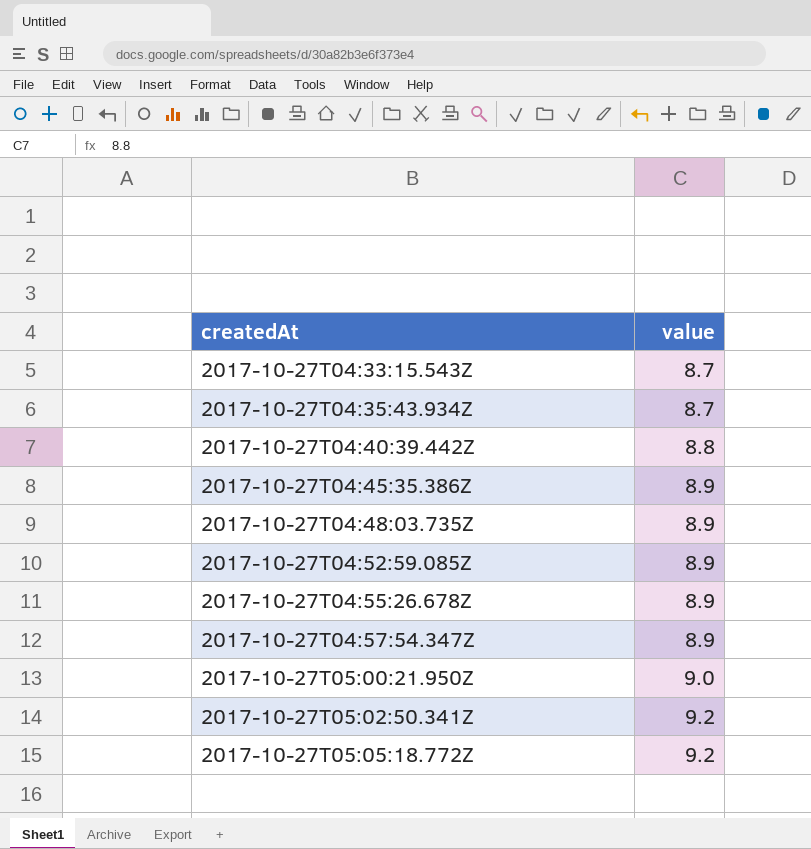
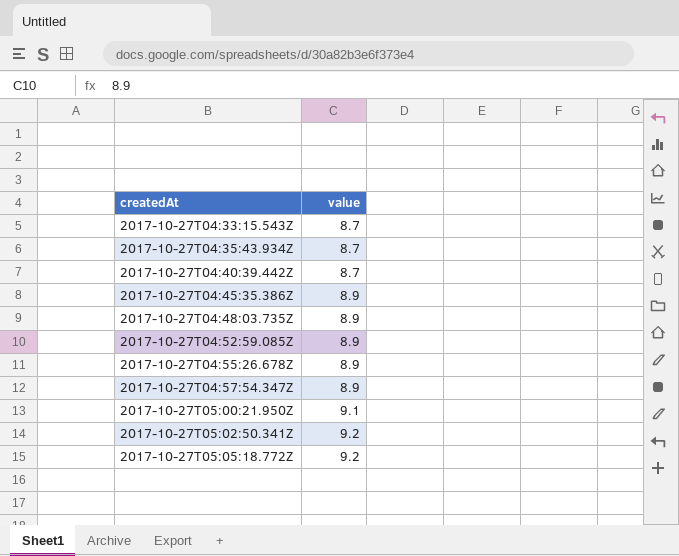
2017-10-27T04:40:39.442Z | value: 8.8 -> 8.7
2017-10-27T05:00:21.950Z | value: 9.0 -> 9.1

